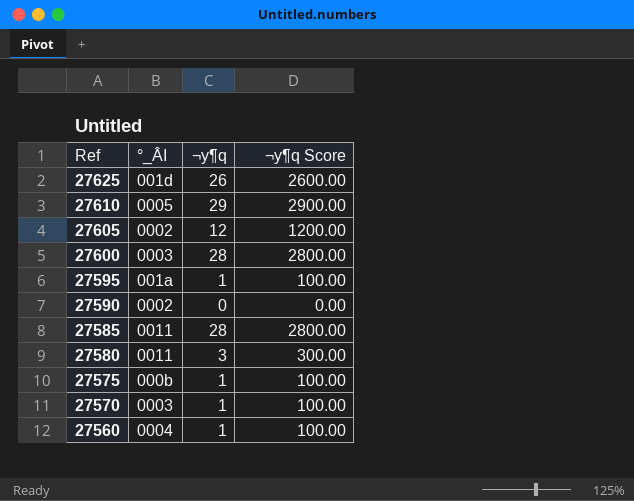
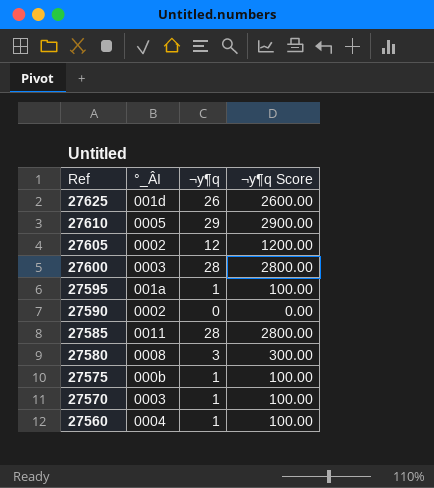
27580 | °_ÂI: 0011 -> 0008

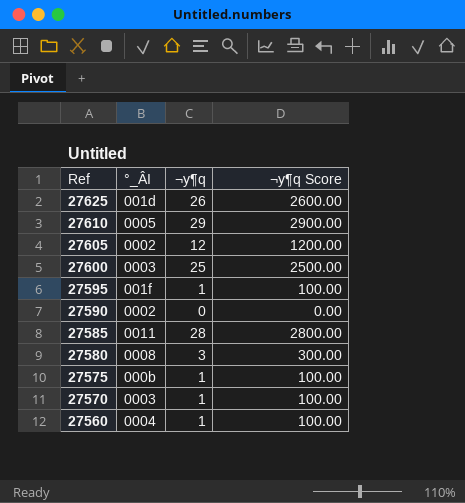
27600 | ¬y¶q: 28 -> 25
27600 | ¬y¶q Score: 2800.00 -> 2500.00
27595 | °_ÂI: 001a -> 001f

